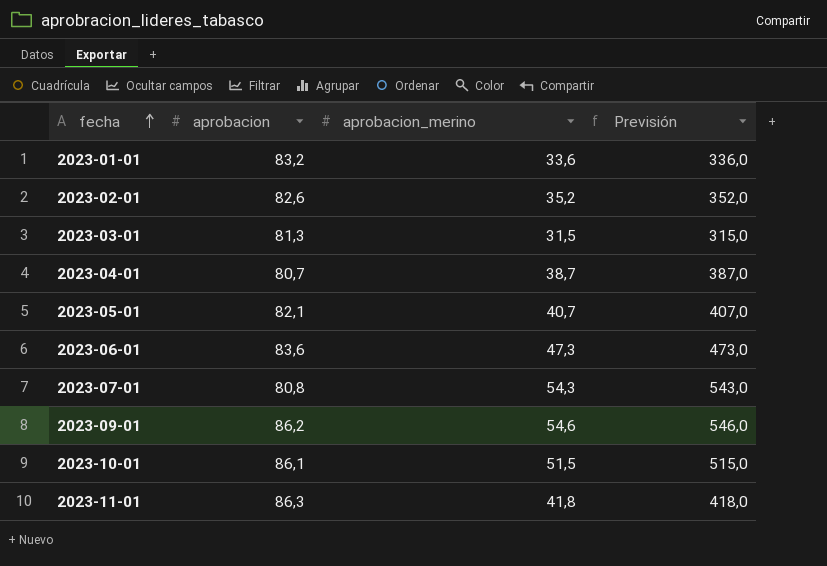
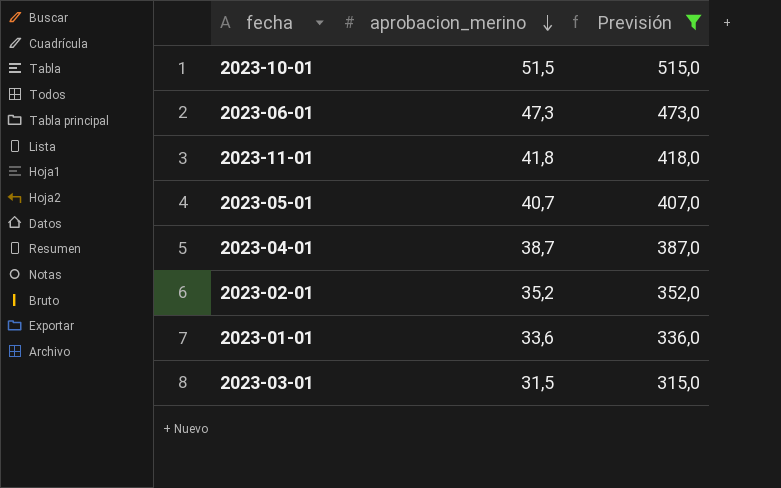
filter: none -> Previsión <= 515,0
row order: fecha ascending -> aprobacion_merino descending
column aprobacion | position: 2 -> none

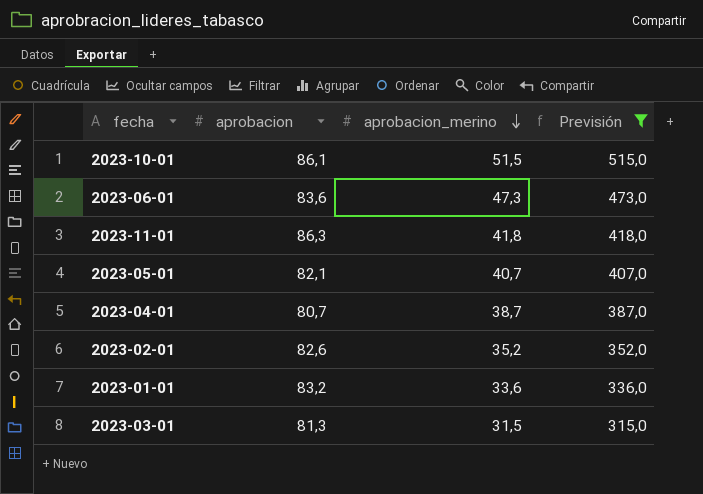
column aprobacion | position: none -> 2

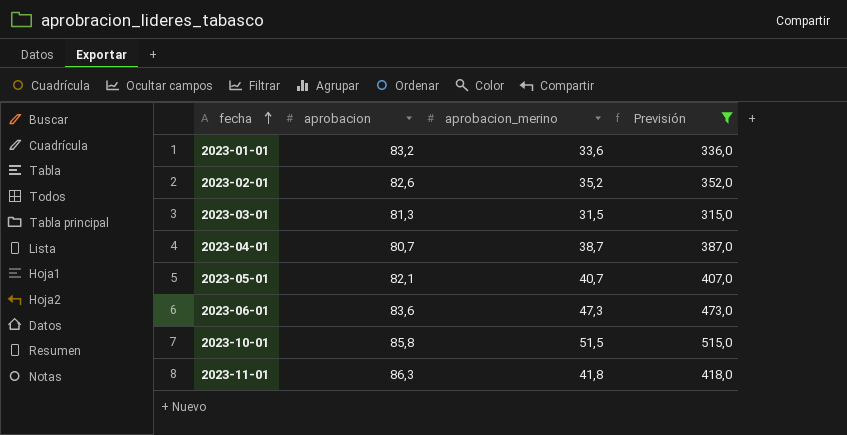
row order: aprobacion_merino descending -> fecha ascending
2023-10-01 | aprobacion: 86,1 -> 85,8

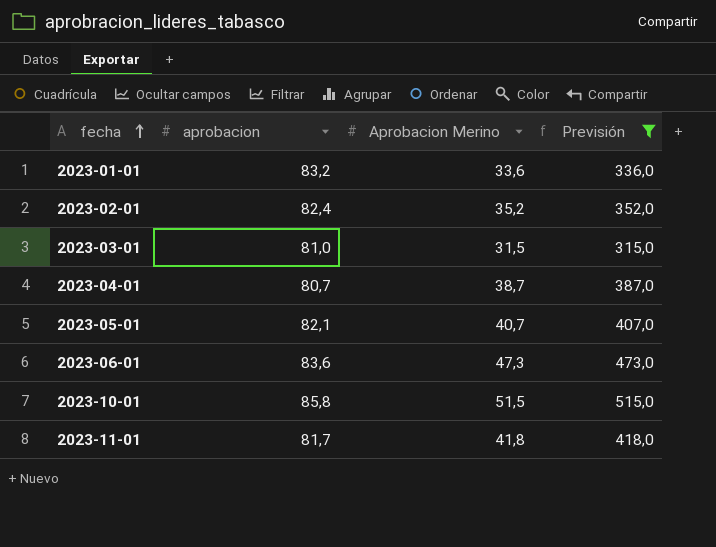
column name: aprobacion_merino -> Aprobacion Merino
2023-02-01 | aprobacion: 82,6 -> 82,4
2023-03-01 | aprobacion: 81,3 -> 81,0
2023-11-01 | aprobacion: 86,3 -> 81,7

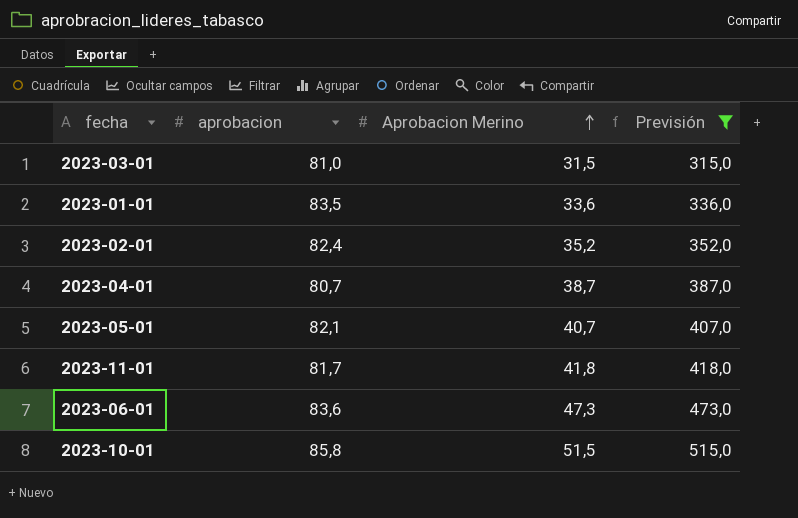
row order: fecha ascending -> Aprobacion Merino ascending
2023-01-01 | aprobacion: 83,2 -> 83,5

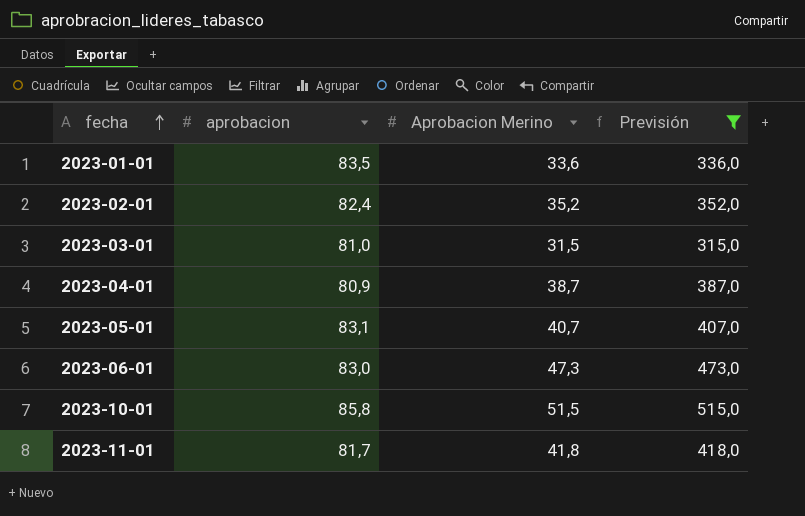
row order: Aprobacion Merino ascending -> fecha ascending
2023-04-01 | aprobacion: 80,7 -> 80,9
2023-05-01 | aprobacion: 82,1 -> 83,1
2023-06-01 | aprobacion: 83,6 -> 83,0

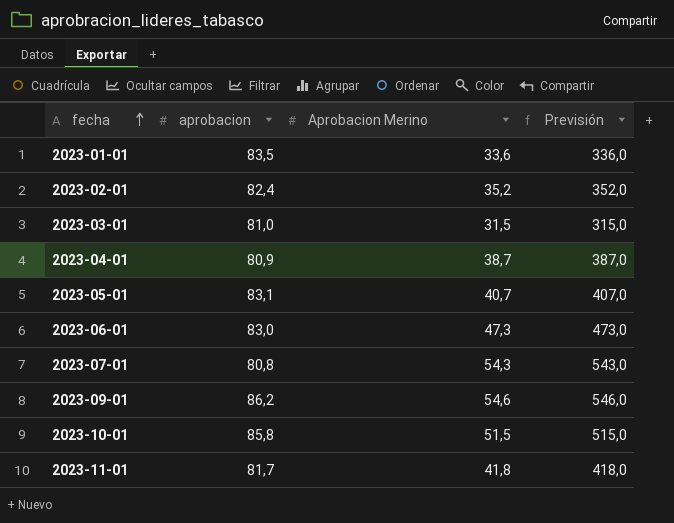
filter: Previsión <= 515,0 -> none

